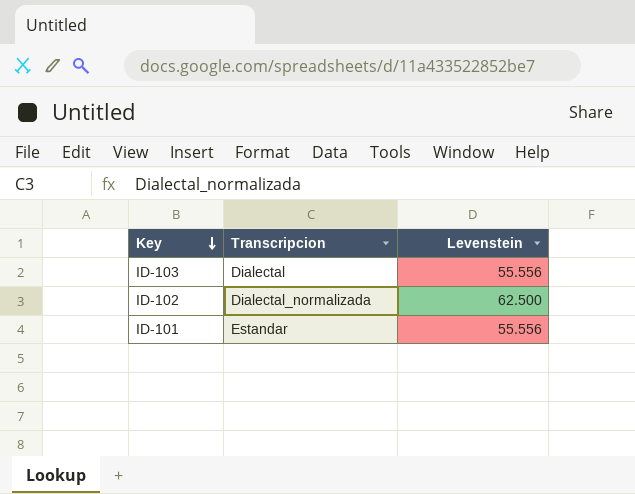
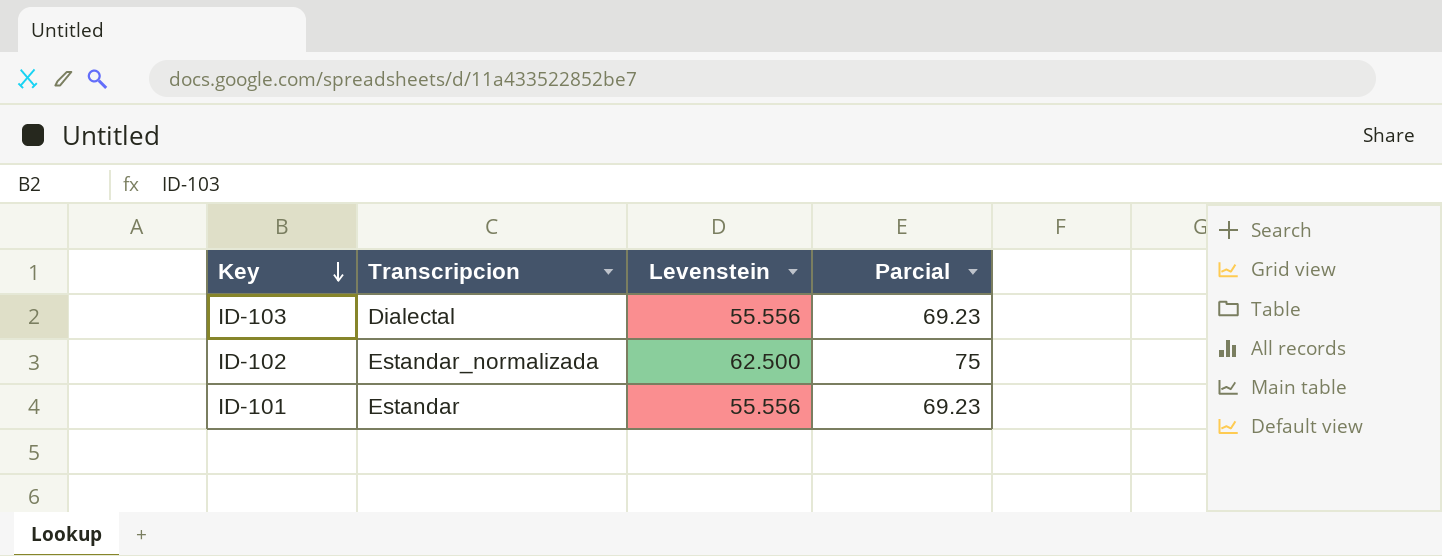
column Parcial | position: none -> 4
ID-102 | Transcripcion: Dialectal_normalizada -> Estandar_normalizada

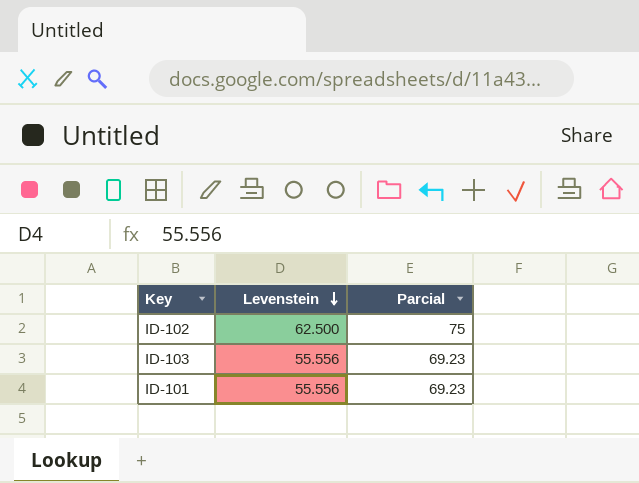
row order: Key descending -> Levenstein descending
column Transcripcion | position: 2 -> none

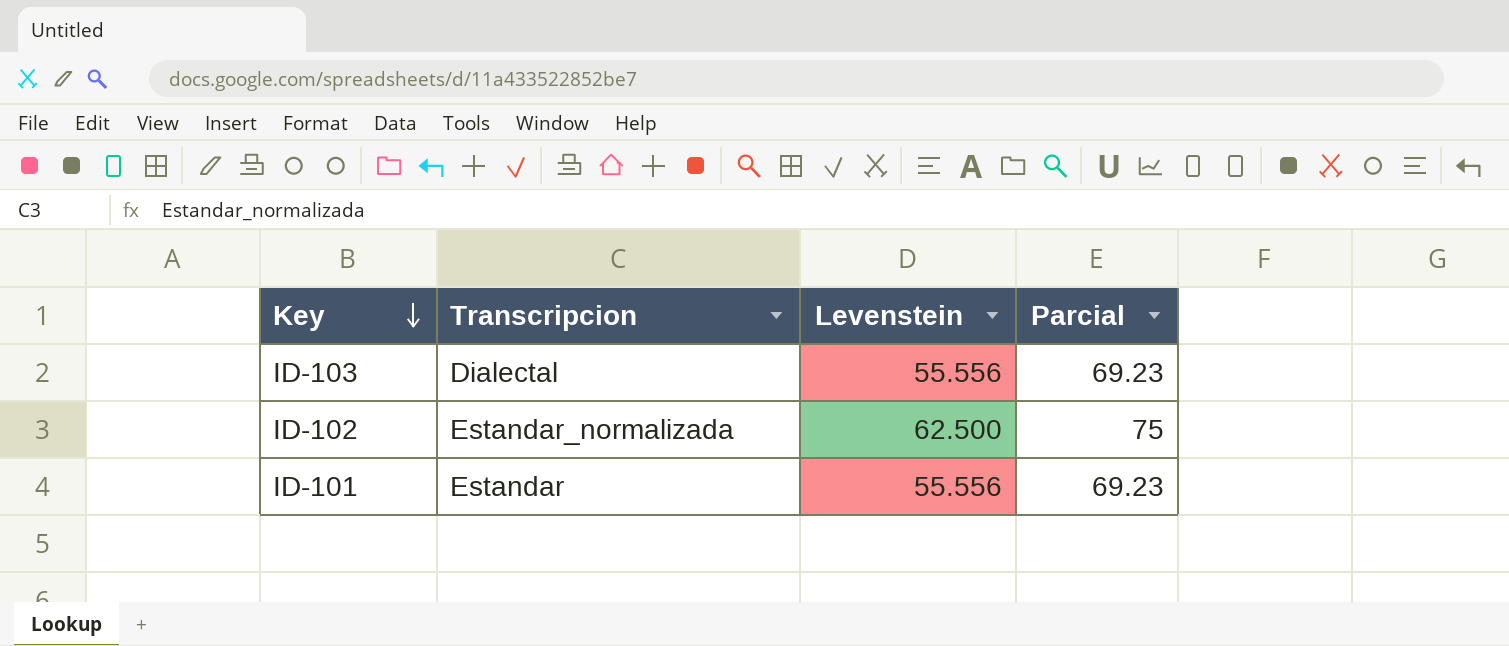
row order: Levenstein descending -> Key descending
column Transcripcion | position: none -> 2

